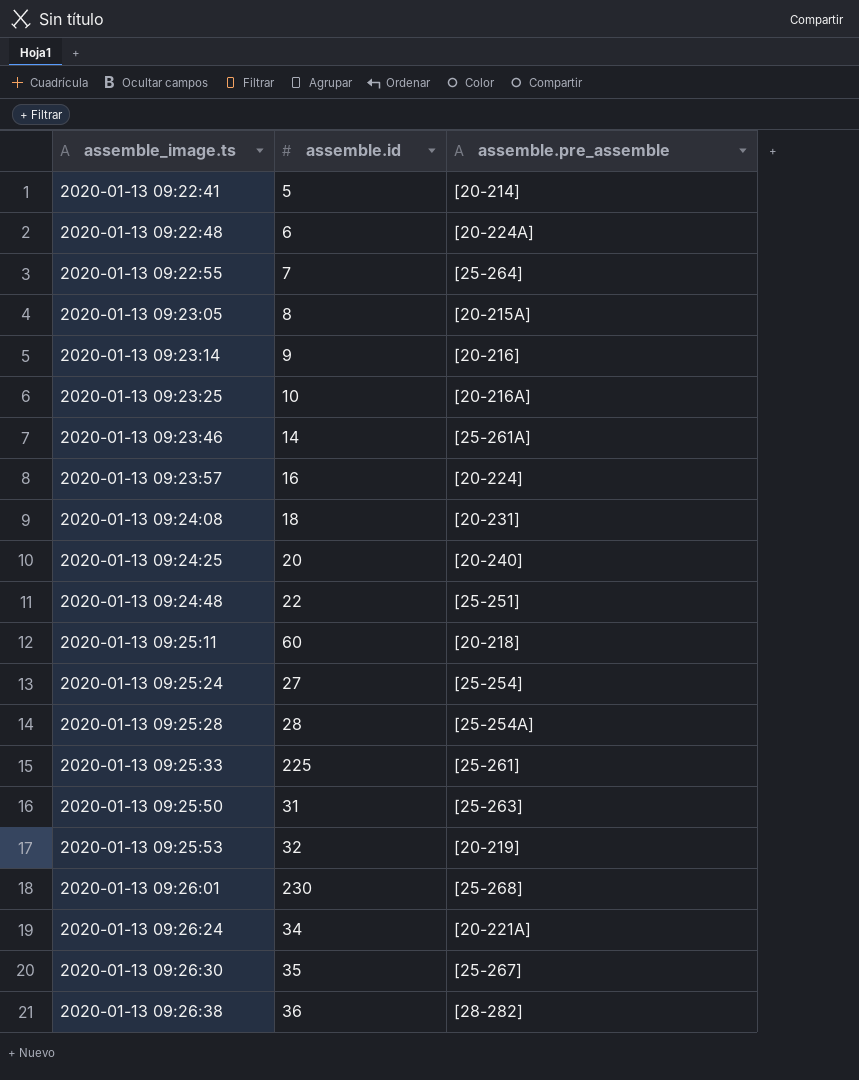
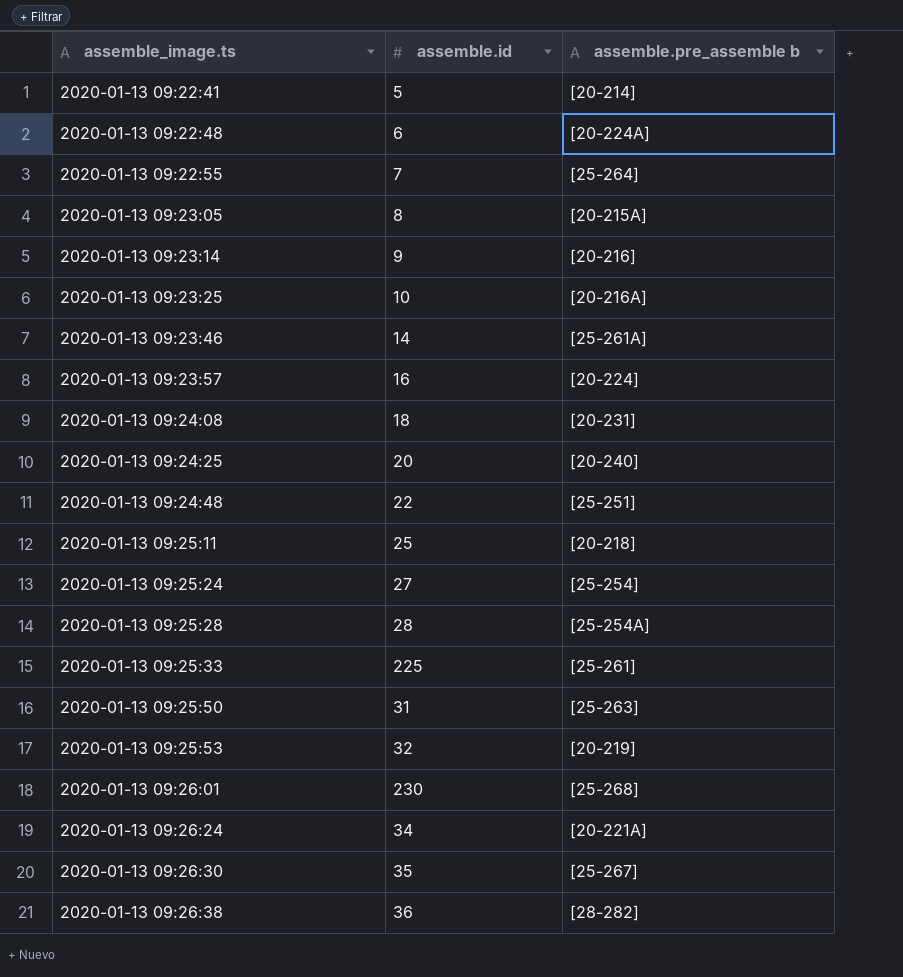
column name: assemble.pre_assemble -> assemble.pre_assemble b
2020-01-13 09:25:11 | assemble.id: 60 -> 25

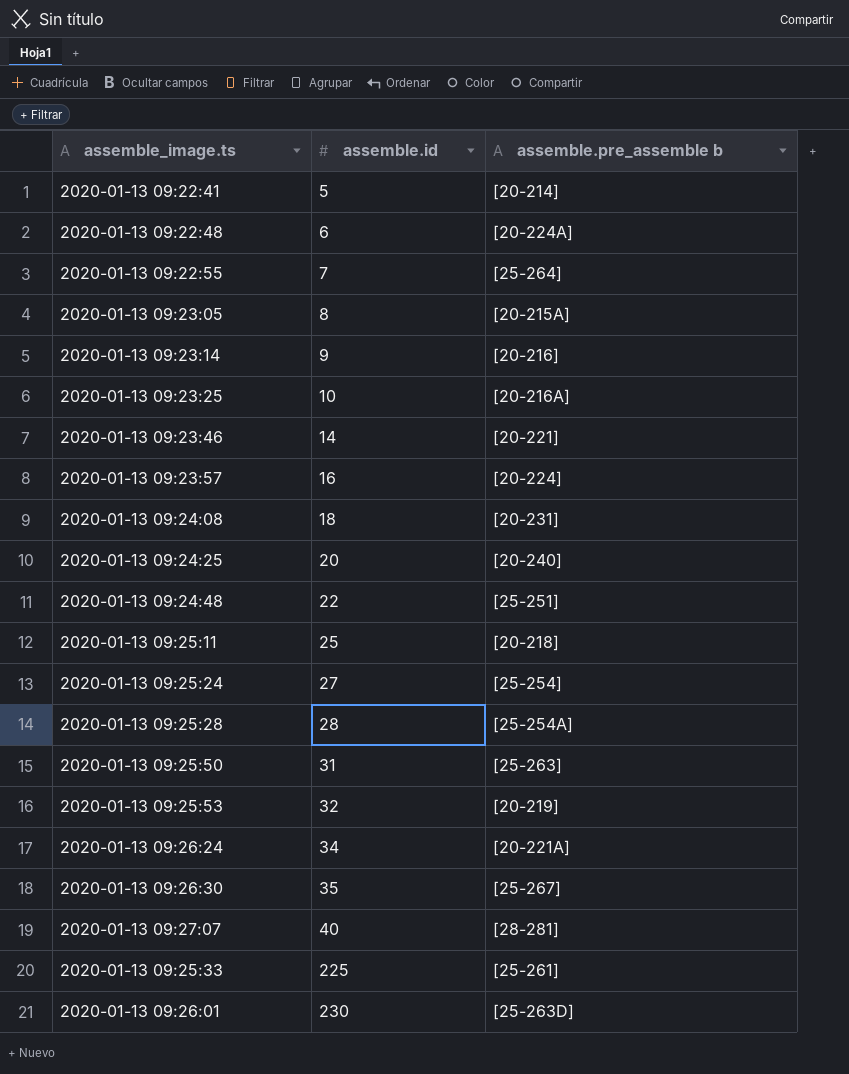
row order: assemble_image.ts ascending -> assemble.id ascending
row 2020-01-13 09:26:38: 36 | [28-282] -> none
2020-01-13 09:23:46 | assemble.pre_assemble b: [25-261A] -> [20-221]
row 2020-01-13 09:27:07: none -> 40 | [28-281]
2020-01-13 09:26:01 | assemble.pre_assemble b: [25-268] -> [25-263D]

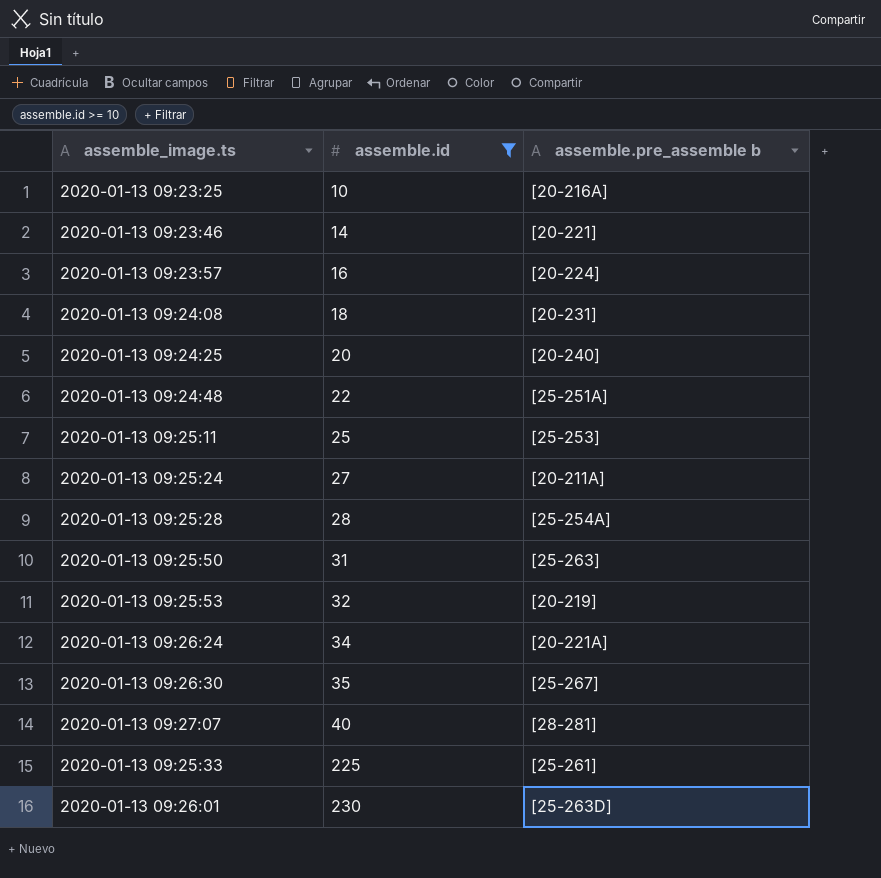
filter: none -> assemble.id >= 10
2020-01-13 09:24:48 | assemble.pre_assemble b: [25-251] -> [25-251A]
2020-01-13 09:25:11 | assemble.pre_assemble b: [20-218] -> [25-253]
2020-01-13 09:25:24 | assemble.pre_assemble b: [25-254] -> [20-211A]

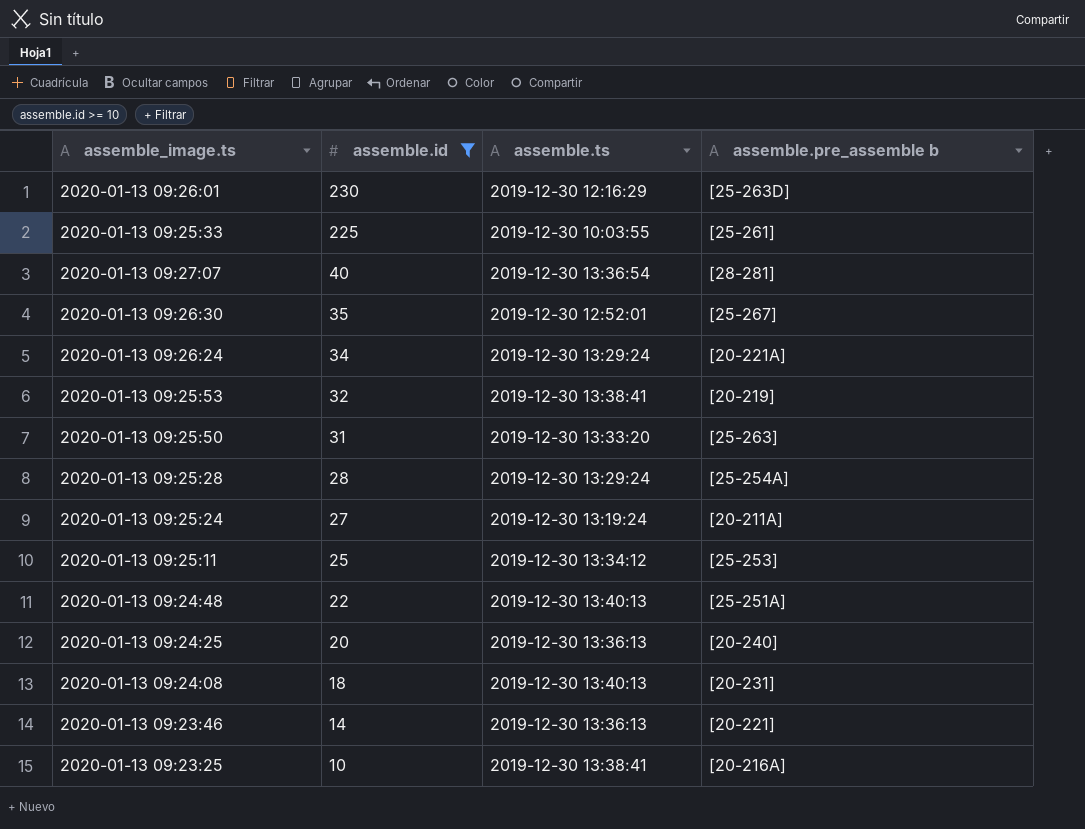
row order: assemble.id ascending -> assemble.id descending
column assemble.ts | position: none -> 3
row 2020-01-13 09:23:57: 16 | [20-224] -> none

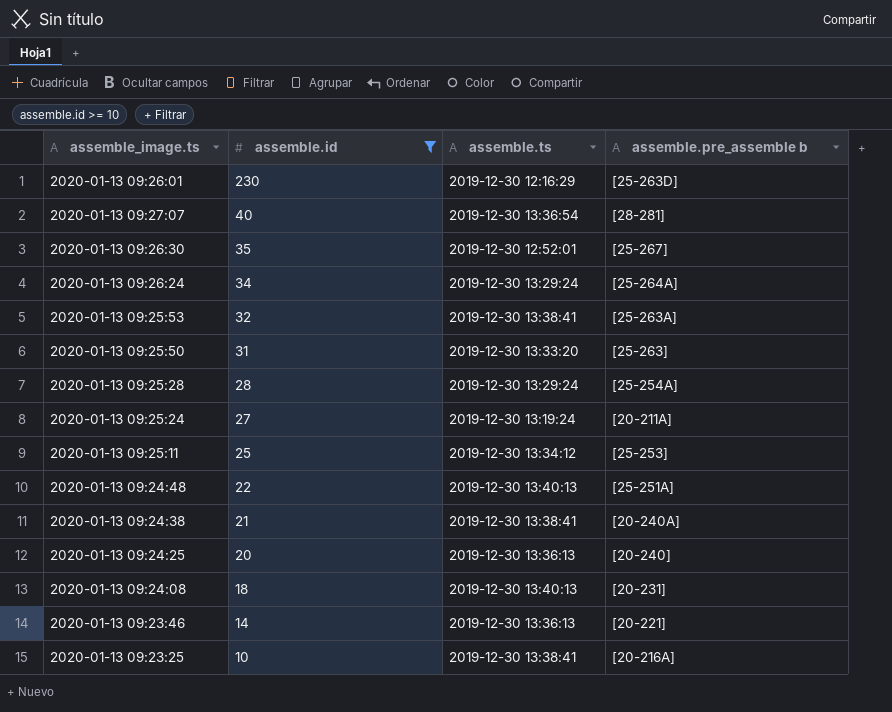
row 2020-01-13 09:25:33: 225 | 2019-12-30 10:03:55 | [25-261] -> none
2020-01-13 09:26:24 | assemble.pre_assemble b: [20-221A] -> [25-264A]
2020-01-13 09:25:53 | assemble.pre_assemble b: [20-219] -> [25-263A]
row 2020-01-13 09:24:38: none -> 21 | 2019-12-30 13:38:41 | [20-240A]

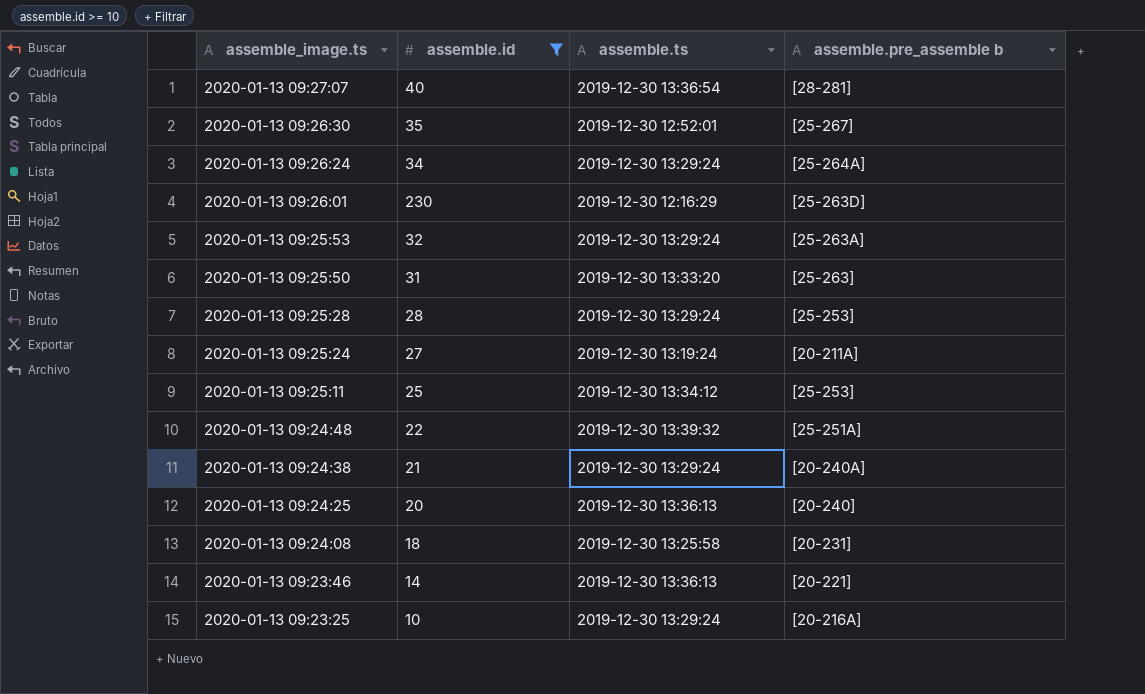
row order: assemble.id descending -> assemble_image.ts descending
2020-01-13 09:25:53 | assemble.ts: 2019-12-30 13:38:41 -> 2019-12-30 13:29:24
2020-01-13 09:25:28 | assemble.pre_assemble b: [25-254A] -> [25-253]
2020-01-13 09:24:48 | assemble.ts: 2019-12-30 13:40:13 -> 2019-12-30 13:39:32
2020-01-13 09:24:38 | assemble.ts: 2019-12-30 13:38:41 -> 2019-12-30 13:29:24
2020-01-13 09:24:08 | assemble.ts: 2019-12-30 13:40:13 -> 2019-12-30 13:25:58
2020-01-13 09:23:25 | assemble.ts: 2019-12-30 13:38:41 -> 2019-12-30 13:29:24

